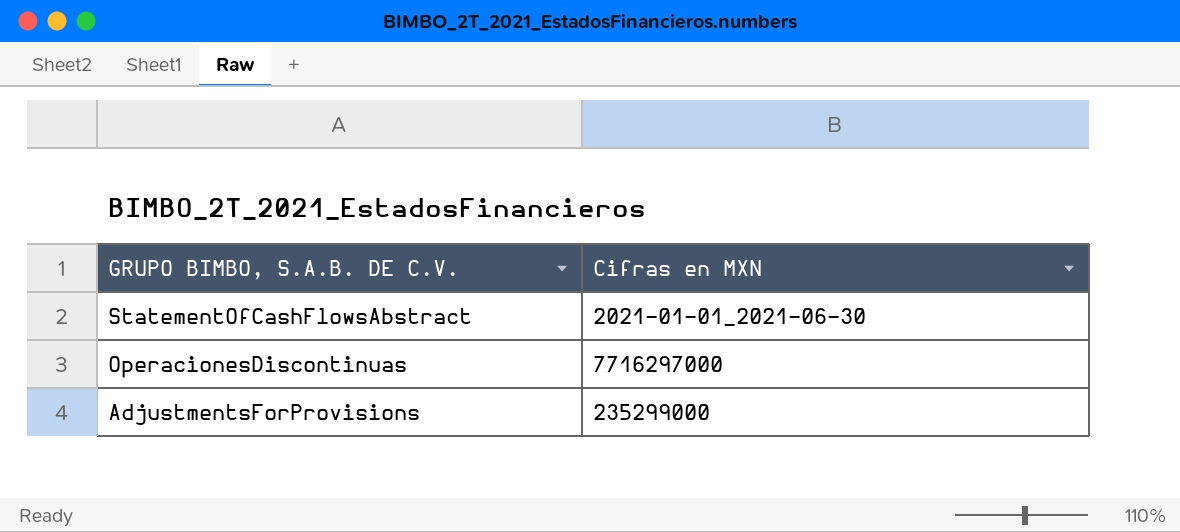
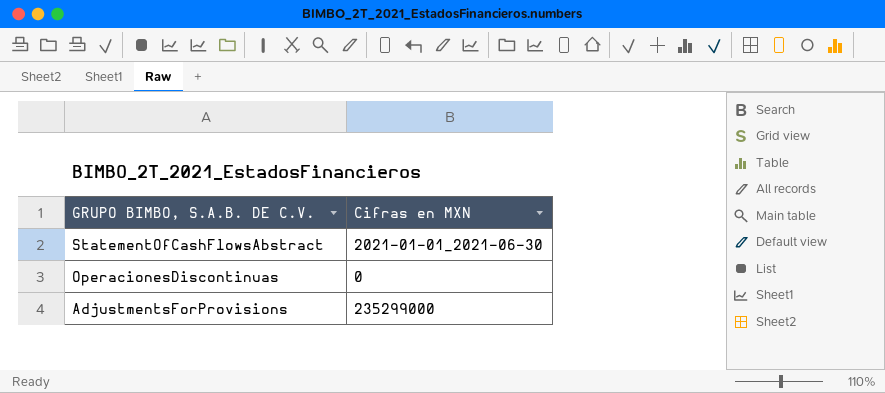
OperacionesDiscontinuas | Cifras en MXN: 7716297000 -> 0

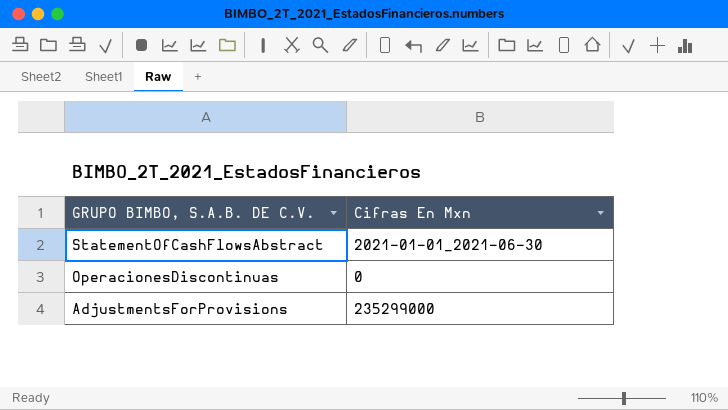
column name: Cifras en MXN -> Cifras En Mxn

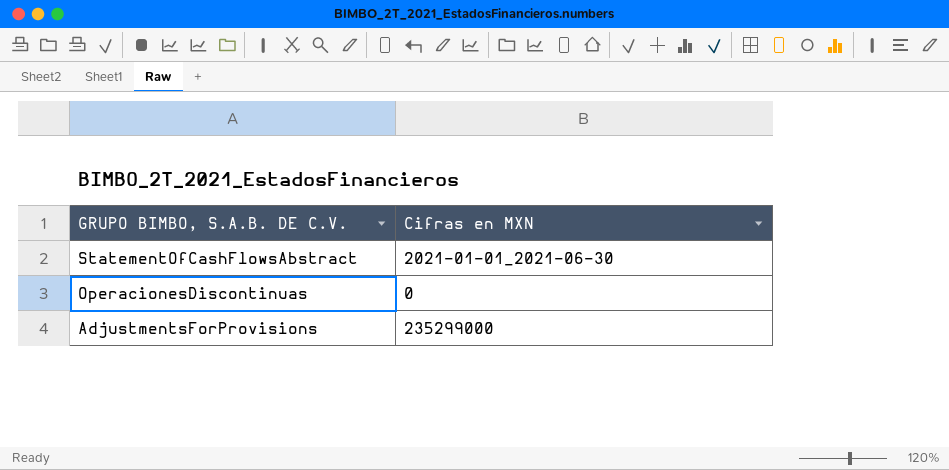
column name: Cifras En Mxn -> Cifras en MXN

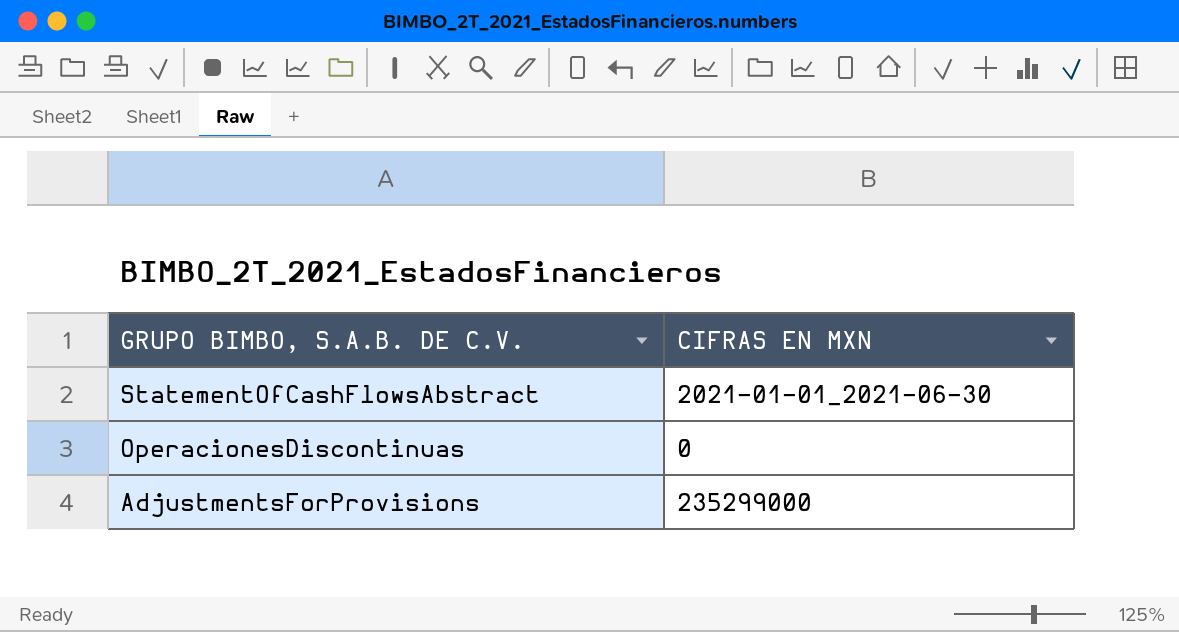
column name: Cifras en MXN -> CIFRAS EN MXN

